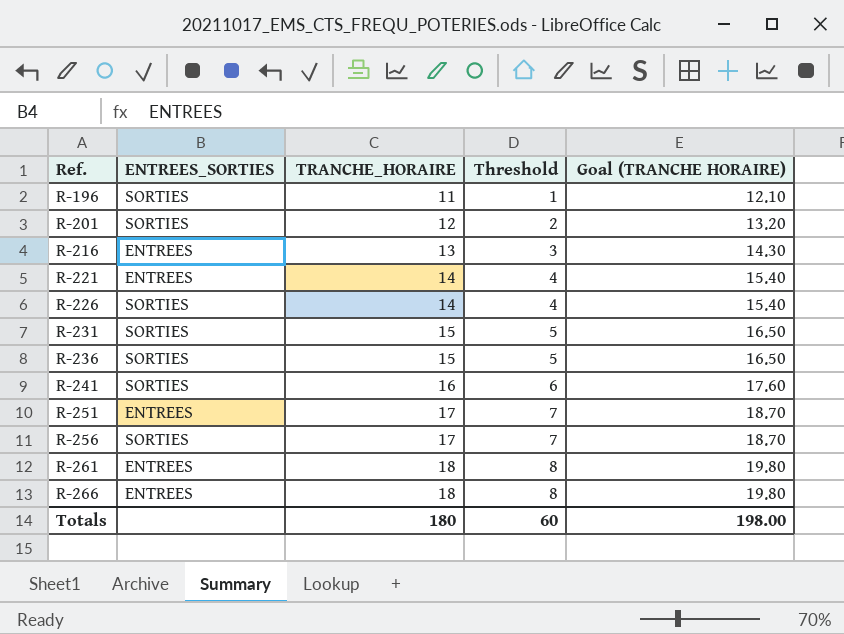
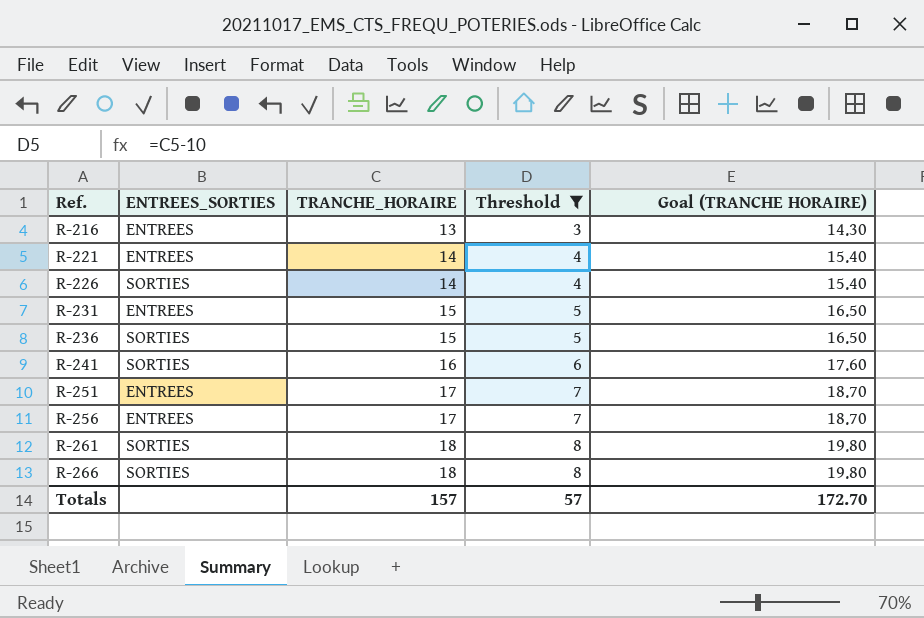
filter: none -> Threshold >= 3
R-231 | ENTREES_SORTIES: SORTIES -> ENTREES
R-256 | ENTREES_SORTIES: SORTIES -> ENTREES
R-261 | ENTREES_SORTIES: ENTREES -> SORTIES
R-266 | ENTREES_SORTIES: ENTREES -> SORTIES
Totals | TRANCHE_HORAIRE: 180 -> 157
Totals | Threshold: 60 -> 57
Totals | Goal (TRANCHE HORAIRE): 198.00 -> 172.70

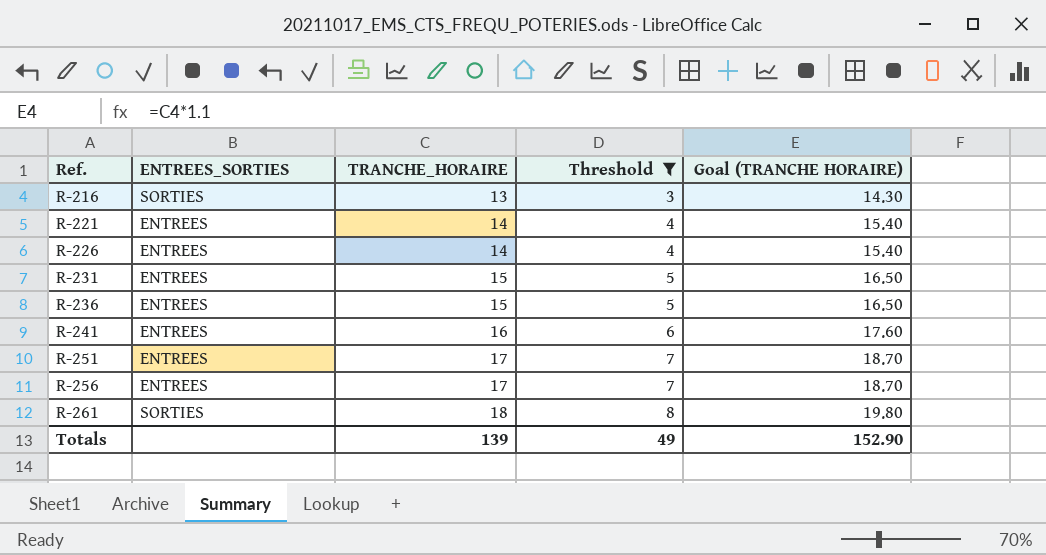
row R-266: SORTIES | 18 | 8 | 19.80 -> none
R-216 | ENTREES_SORTIES: ENTREES -> SORTIES
R-226 | ENTREES_SORTIES: SORTIES -> ENTREES
R-236 | ENTREES_SORTIES: SORTIES -> ENTREES
R-241 | ENTREES_SORTIES: SORTIES -> ENTREES
Totals | TRANCHE_HORAIRE: 157 -> 139
Totals | Threshold: 57 -> 49
Totals | Goal (TRANCHE HORAIRE): 172.70 -> 152.90

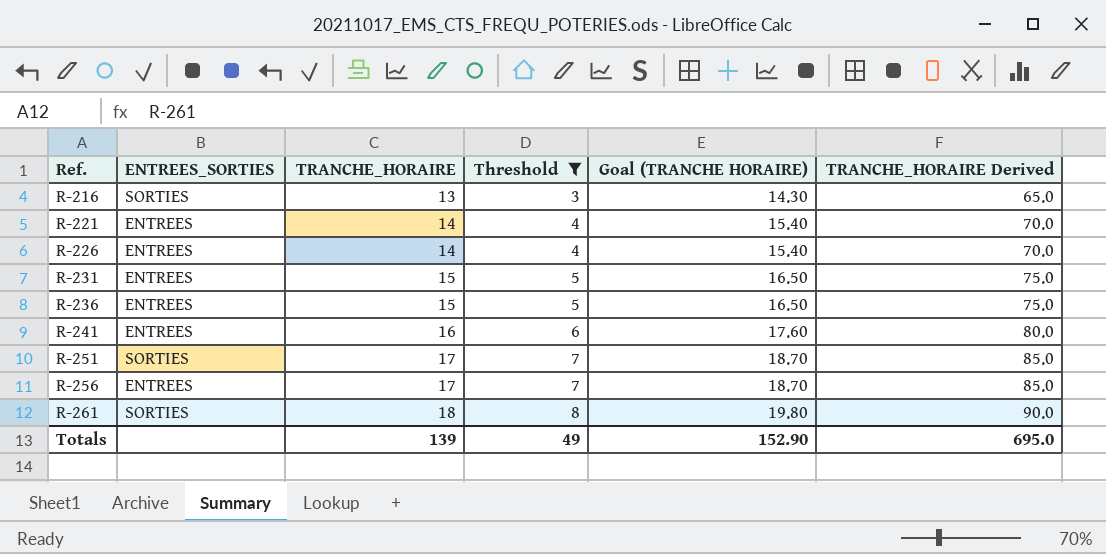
column TRANCHE_HORAIRE Derived | formula: none -> [TRANCHE_HORAIRE] * 5
R-251 | ENTREES_SORTIES: ENTREES -> SORTIES

